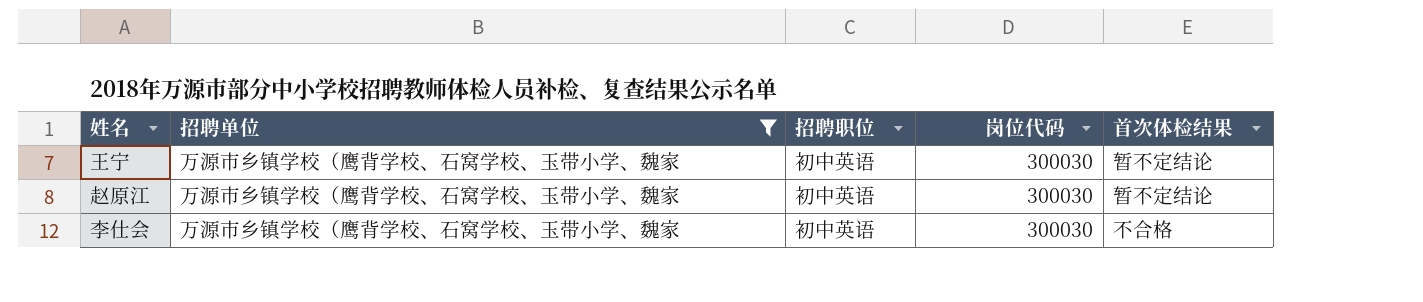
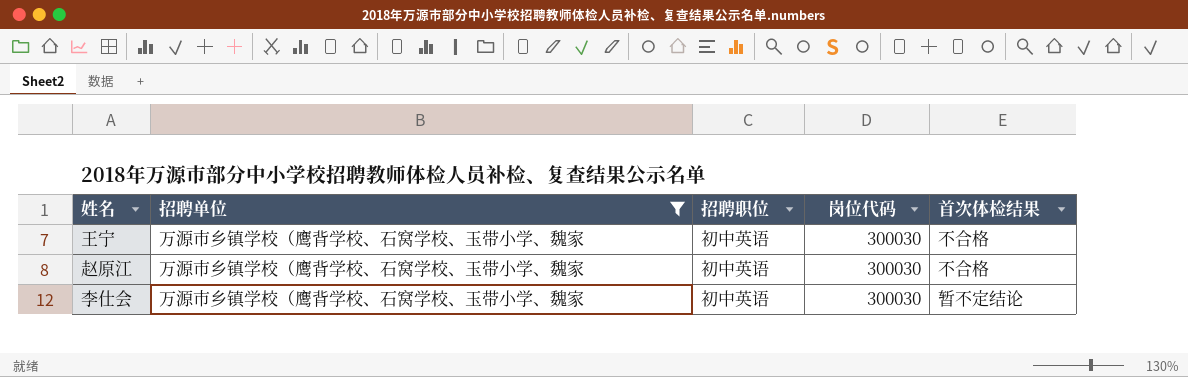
王宁 | 首次体检结果: 暂不定结论 -> 不合格
赵原江 | 首次体检结果: 暂不定结论 -> 不合格
李仕会 | 首次体检结果: 不合格 -> 暂不定结论

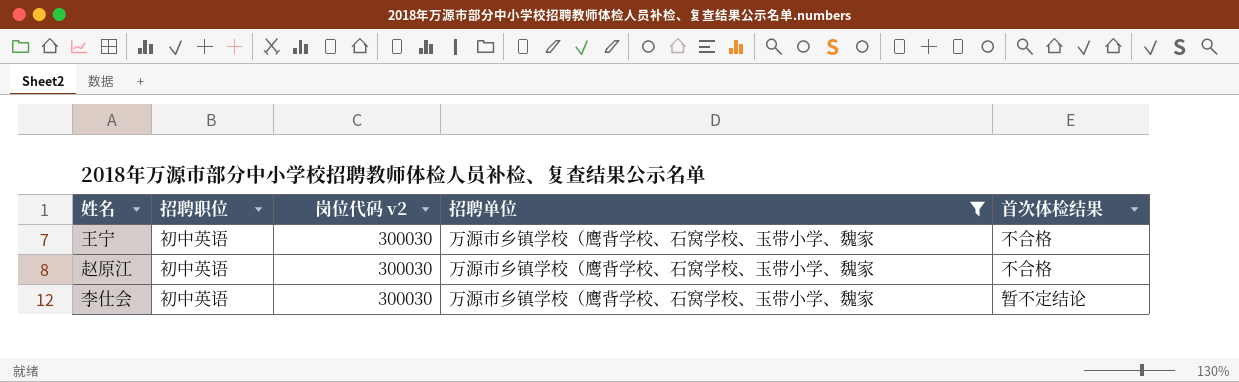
column name: 岗位代码 -> 岗位代码 v2
column 招聘单位 | position: 2 -> 4

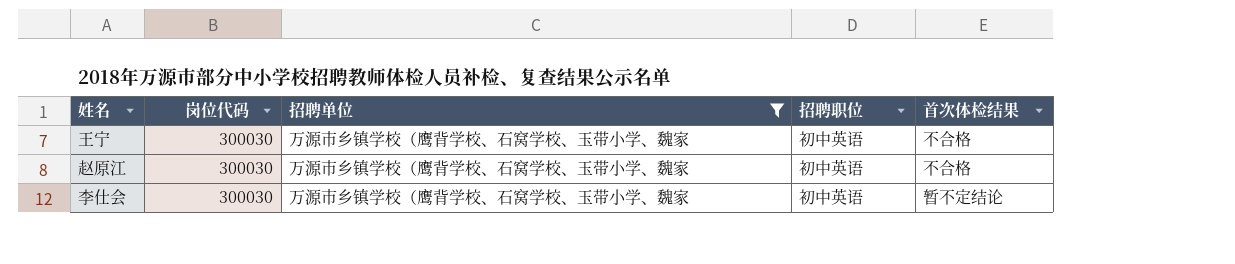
column name: 岗位代码 v2 -> 岗位代码
column 招聘职位 | position: 2 -> 4

